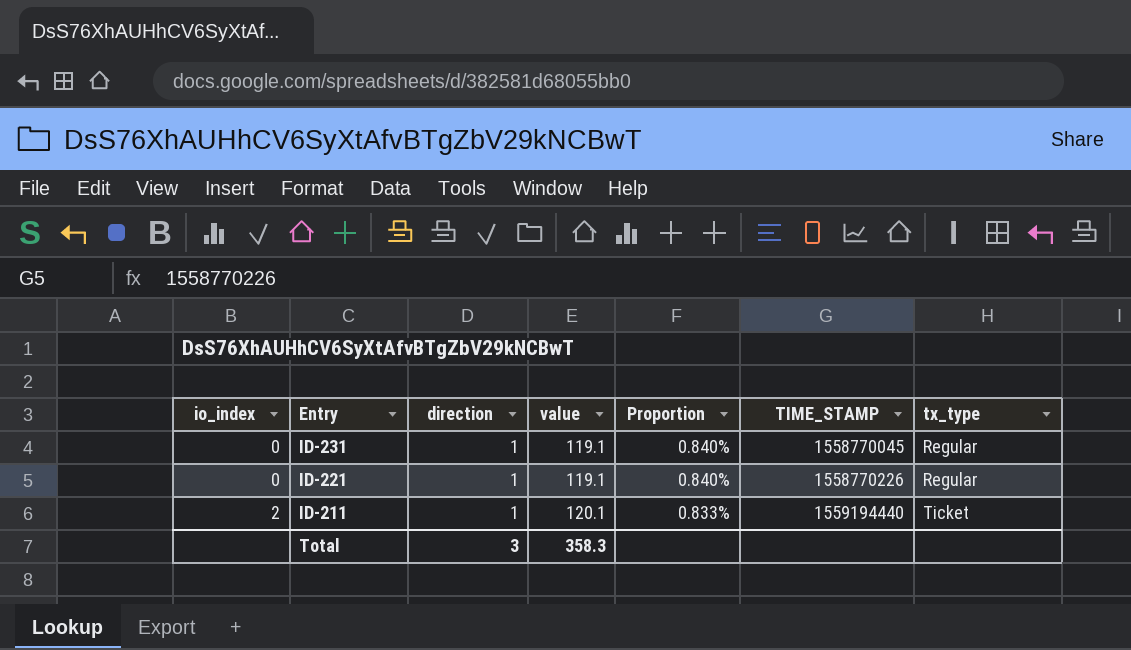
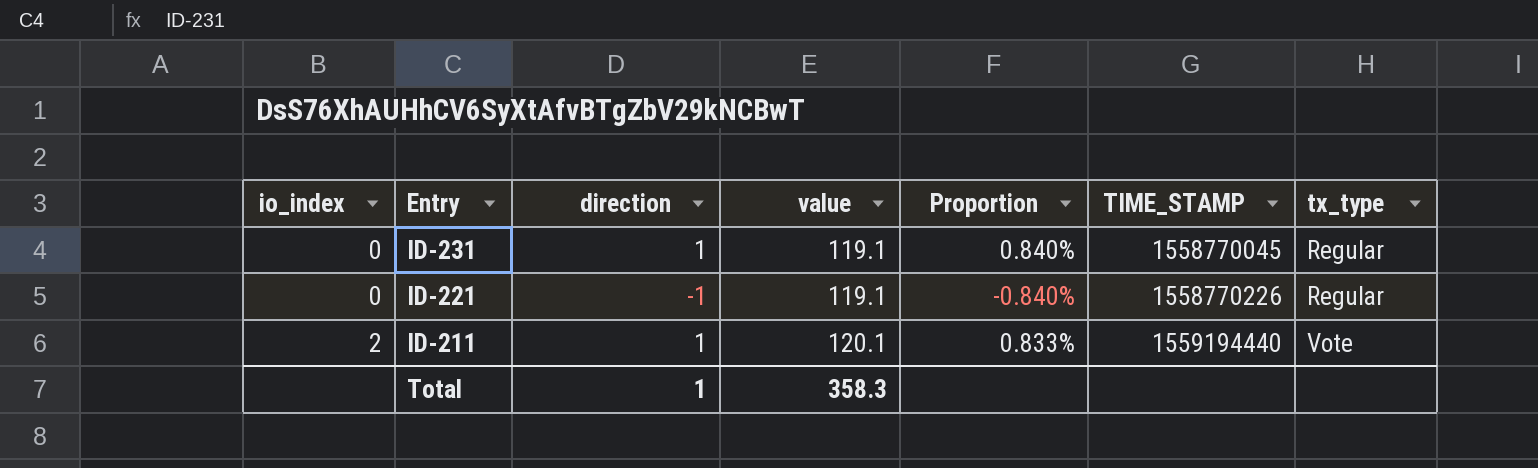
ID-221 | direction: 1 -> -1
ID-221 | Proportion: 0.840% -> -0.840%
ID-211 | tx_type: Ticket -> Vote
Total | direction: 3 -> 1

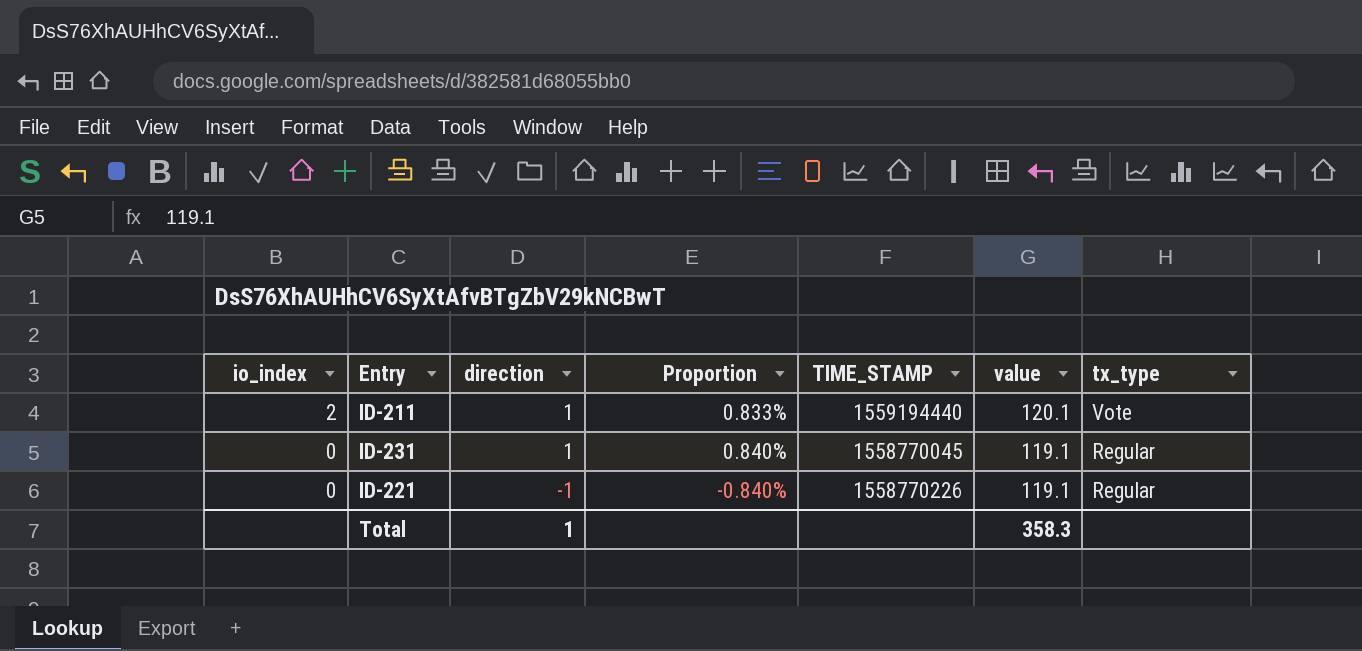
row order: io_index ascending -> io_index descending
column value | position: 4 -> 6

